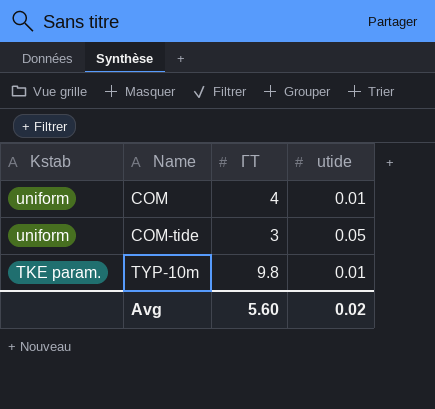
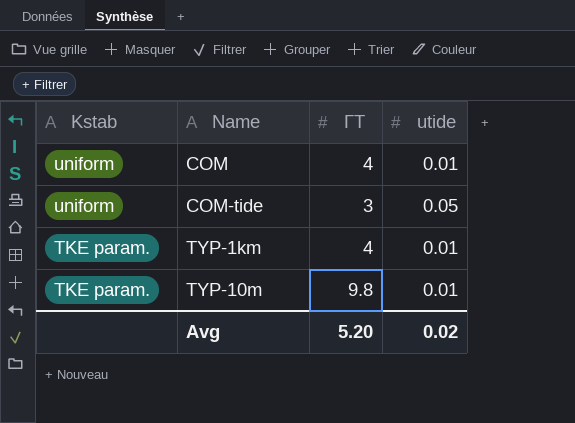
row TYP-1km: none -> TKE param. | 4 | 0.01
Avg | ΓT: 5.60 -> 5.20

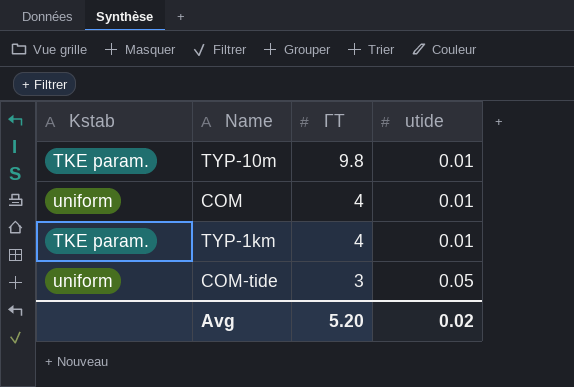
row order: Kstab descending -> ΓT descending

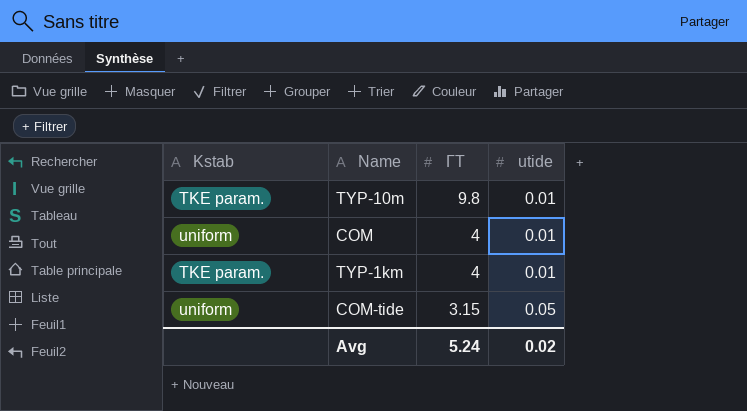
COM-tide | ΓT: 3 -> 3.15
Avg | ΓT: 5.20 -> 5.24

